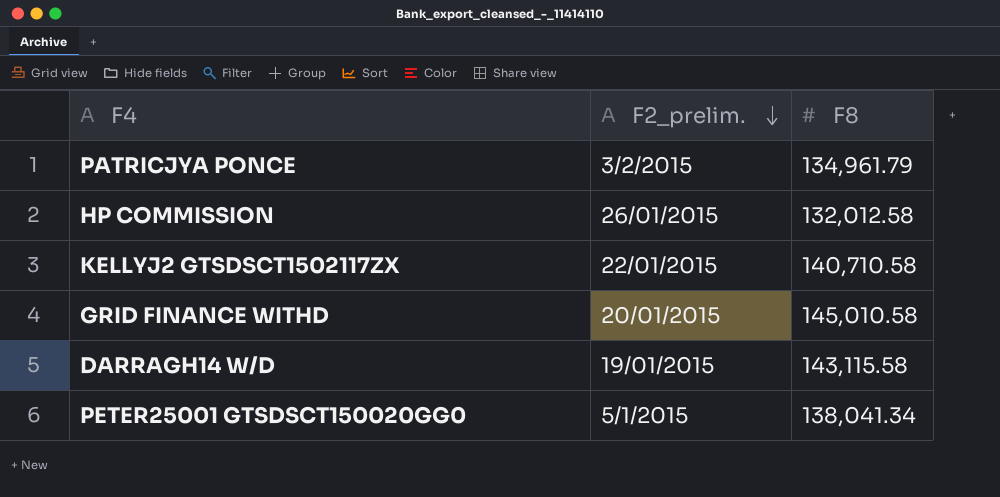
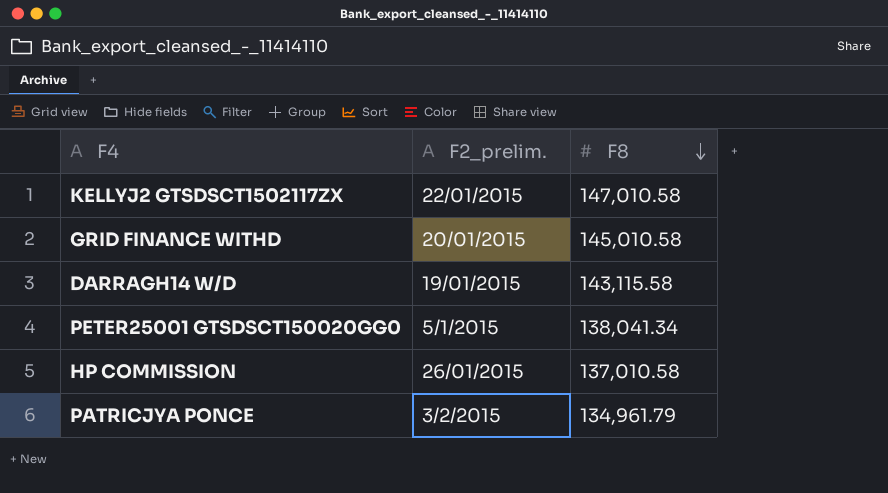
row order: F2_prelim. descending -> F8 descending
KELLYJ2 GTSDSCT1502117ZX | F8: 140,710.58 -> 147,010.58
HP COMMISSION | F8: 132,012.58 -> 137,010.58

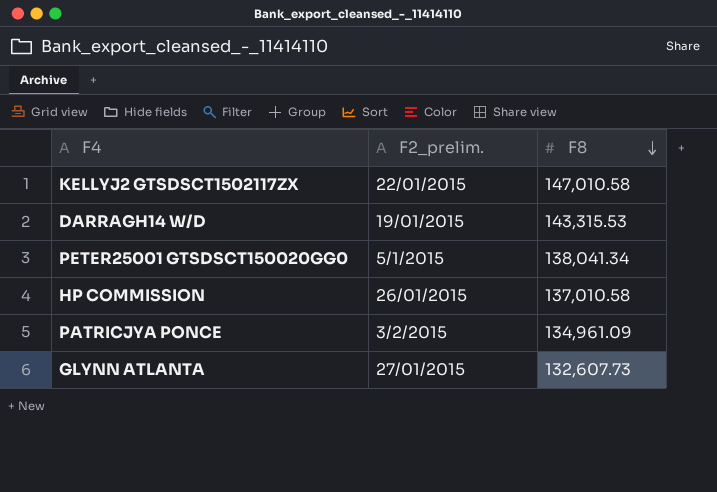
row GRID FINANCE WITHD: 20/01/2015 | 145,010.58 -> none
DARRAGH14 W/D | F8: 143,115.58 -> 143,315.53
PATRICJYA PONCE | F8: 134,961.79 -> 134,961.09
row GLYNN ATLANTA: none -> 27/01/2015 | 132,607.73

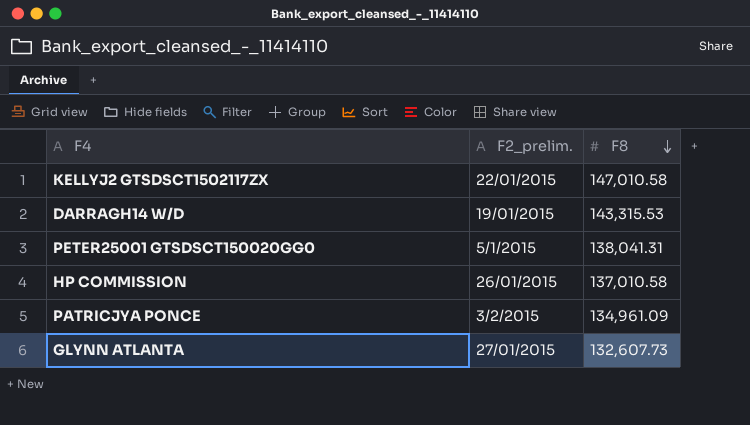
PETER25001 GTSDSCT150020GG0 | F8: 138,041.34 -> 138,041.31

